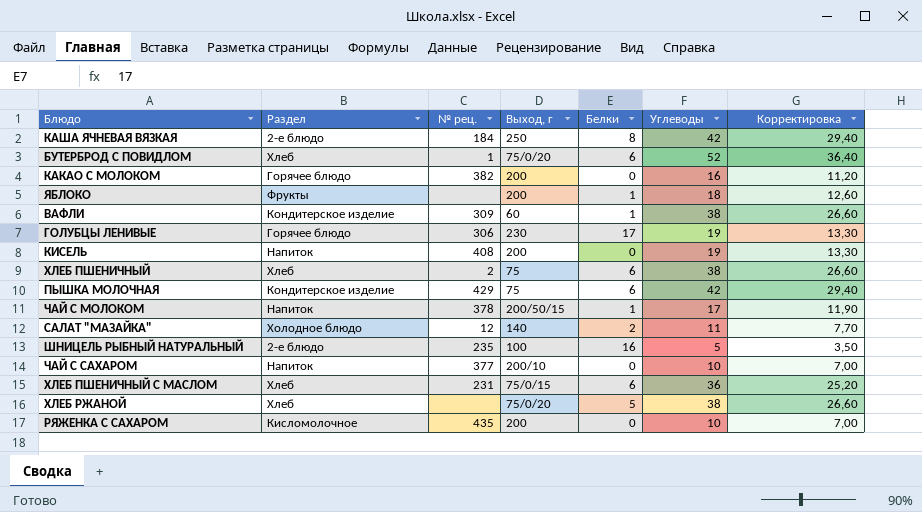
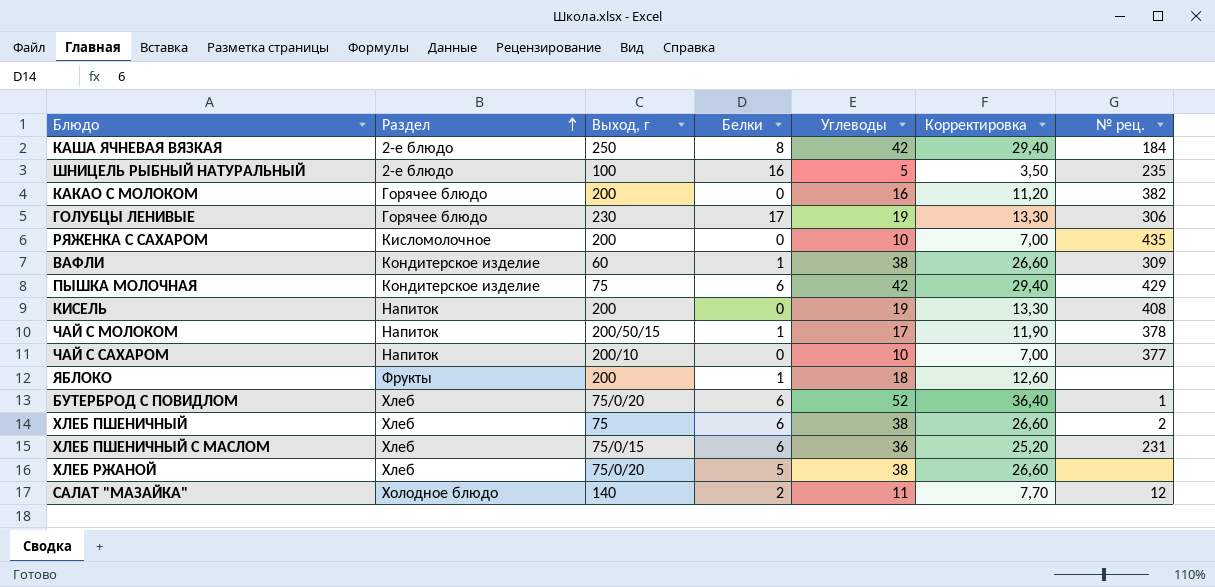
row order: none -> Раздел ascending
column № рец. | position: 3 -> 7

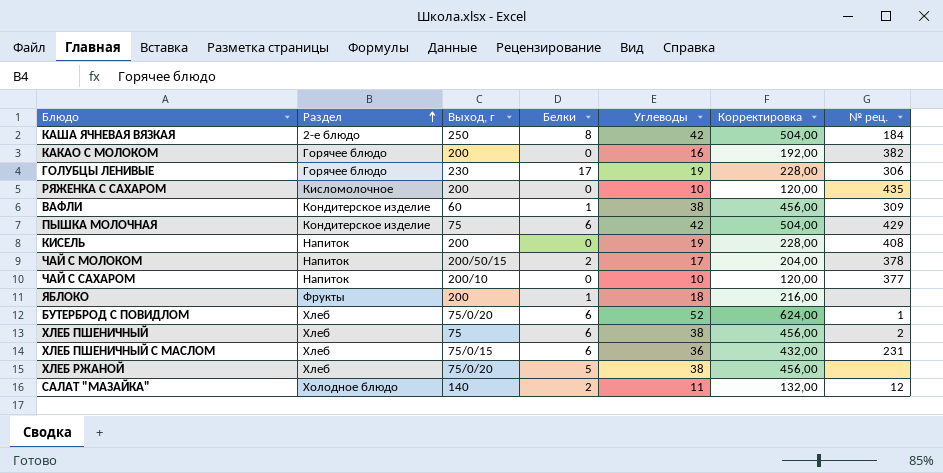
column Корректировка | formula: [Углеводы] * 0,7 -> [Углеводы] * 12
row ШНИЦЕЛЬ РЫБНЫЙ НАТУРАЛЬНЫЙ: 2-е блюдо | 100 | 16 | 5 | 3,50 | 235 -> none
ЧАЙ С МОЛОКОМ | Белки: 1 -> 2

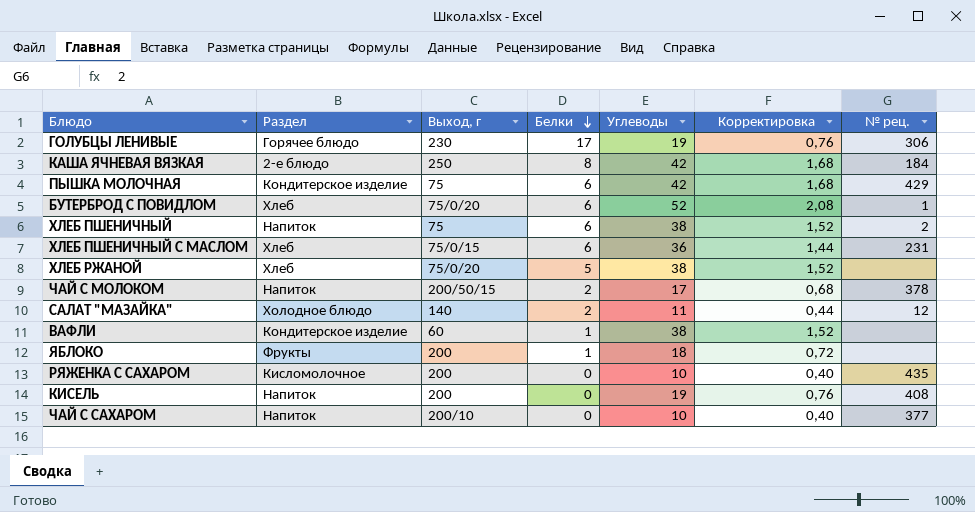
row order: Раздел ascending -> Белки descending
column Корректировка | formula: [Углеводы] * 12 -> [Углеводы] * 0,04
row КАКАО С МОЛОКОМ: Горячее блюдо | 200 | 0 | 16 | 192,00 | 382 -> none
ХЛЕБ ПШЕНИЧНЫЙ | Раздел: Хлеб -> Напиток
ВАФЛИ | № рец.: 309 -> none

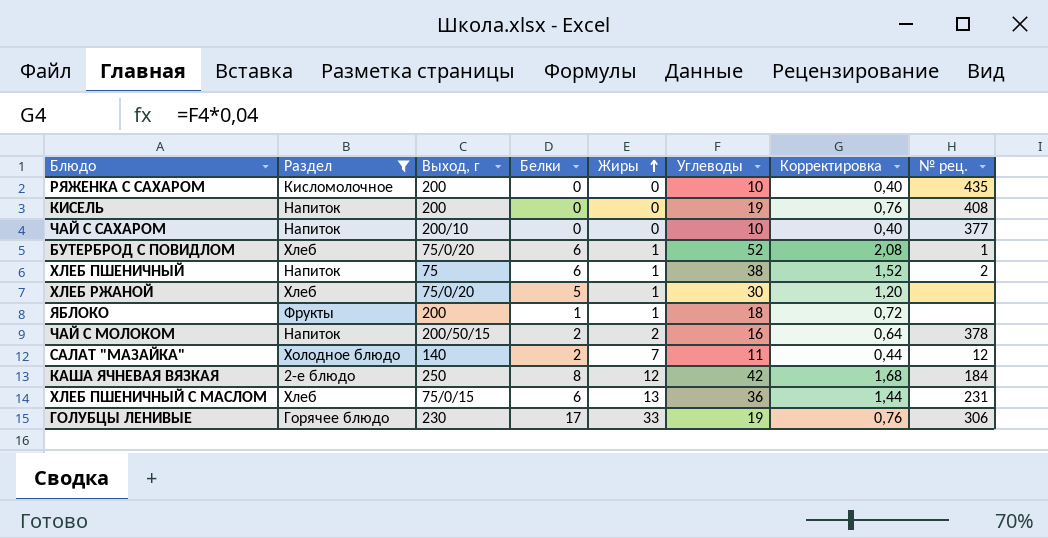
filter: none -> Раздел != Кондитерское изделие
row order: Белки descending -> Жиры ascending
column Жиры | position: none -> 5
ХЛЕБ РЖАНОЙ | Углеводы: 38 -> 30
ХЛЕБ РЖАНОЙ | Корректировка: 1,52 -> 1,20
ЧАЙ С МОЛОКОМ | Углеводы: 17 -> 16
ЧАЙ С МОЛОКОМ | Корректировка: 0,68 -> 0,64

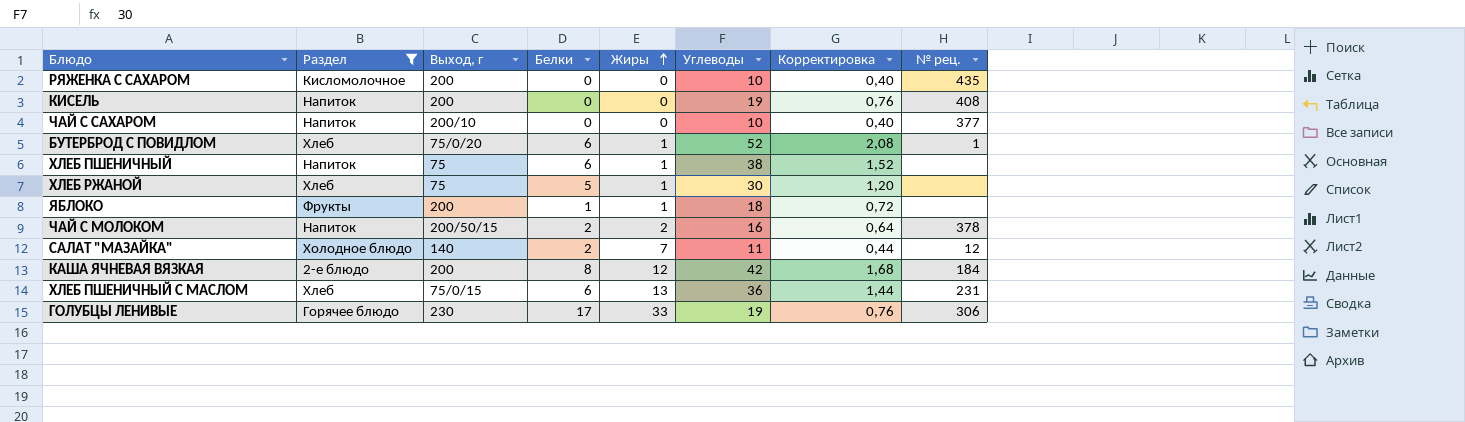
ХЛЕБ ПШЕНИЧНЫЙ | № рец.: 2 -> none
ХЛЕБ РЖАНОЙ | Выход, г: 75/0/20 -> 75
КАША ЯЧНЕВАЯ ВЯЗКАЯ | Выход, г: 250 -> 200

